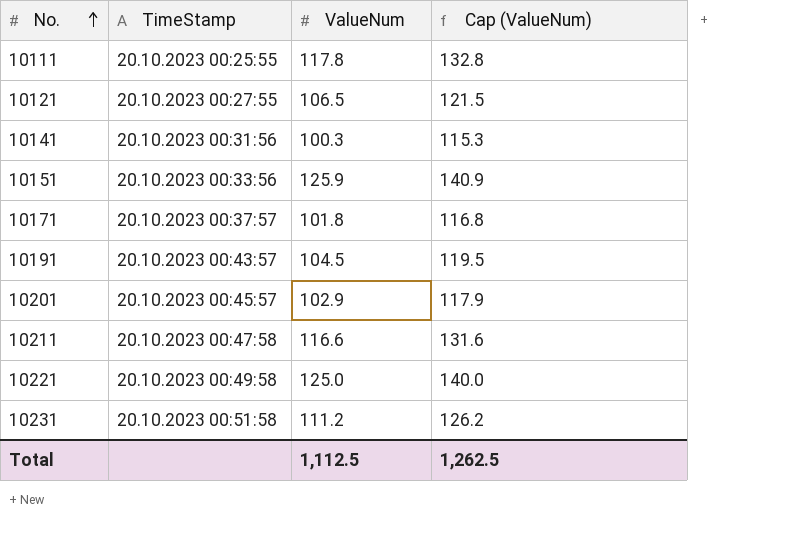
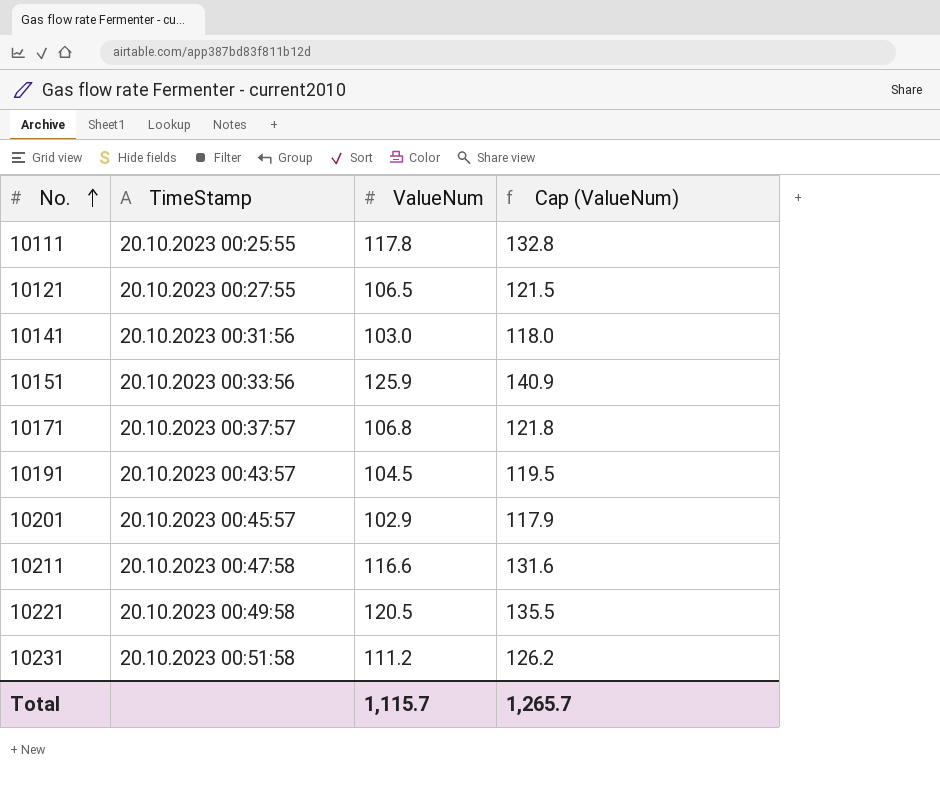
10141 | ValueNum: 100.3 -> 103.0
10141 | Cap (ValueNum): 115.3 -> 118.0
10171 | ValueNum: 101.8 -> 106.8
10171 | Cap (ValueNum): 116.8 -> 121.8
10221 | ValueNum: 125.0 -> 120.5
10221 | Cap (ValueNum): 140.0 -> 135.5
Total | ValueNum: 1,112.5 -> 1,115.7
Total | Cap (ValueNum): 1,262.5 -> 1,265.7

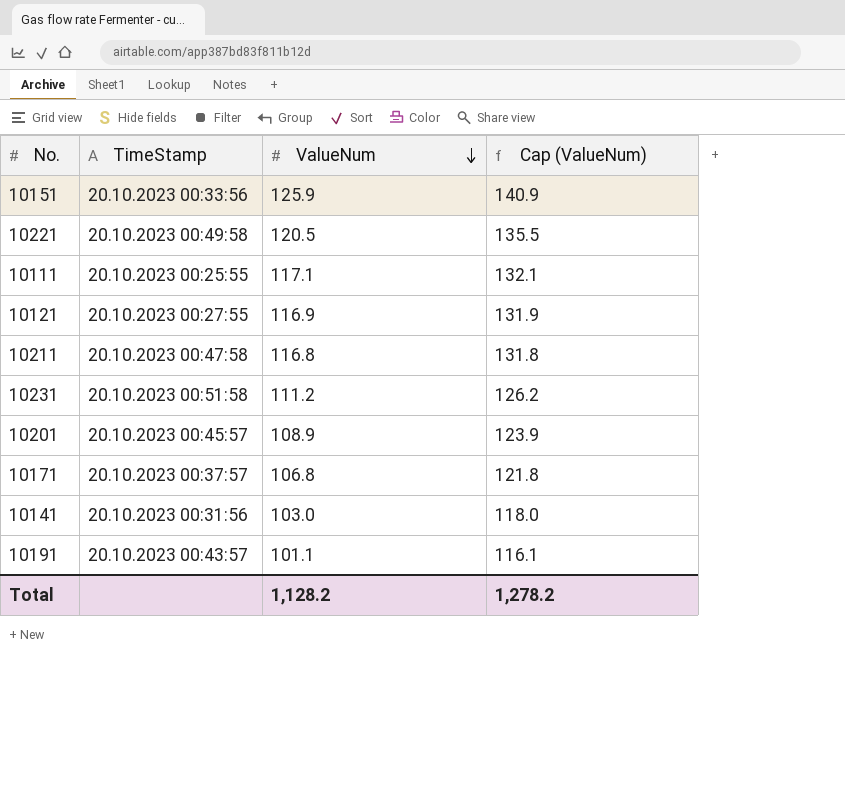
row order: No. ascending -> ValueNum descending
10111 | ValueNum: 117.8 -> 117.1
10111 | Cap (ValueNum): 132.8 -> 132.1
10121 | ValueNum: 106.5 -> 116.9
10121 | Cap (ValueNum): 121.5 -> 131.9
10211 | ValueNum: 116.6 -> 116.8
10211 | Cap (ValueNum): 131.6 -> 131.8
10201 | ValueNum: 102.9 -> 108.9
10201 | Cap (ValueNum): 117.9 -> 123.9
10191 | ValueNum: 104.5 -> 101.1
10191 | Cap (ValueNum): 119.5 -> 116.1
Total | ValueNum: 1,115.7 -> 1,128.2
Total | Cap (ValueNum): 1,265.7 -> 1,278.2

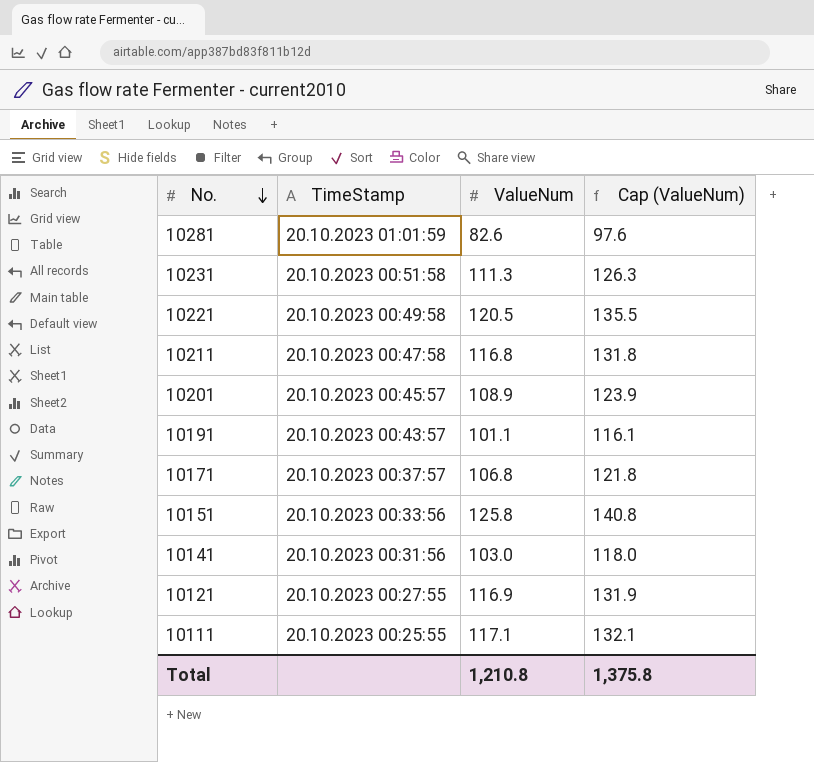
row order: ValueNum descending -> No. descending
row 10281: none -> 20.10.2023 01:01:59 | 82.6 | 97.6
10231 | ValueNum: 111.2 -> 111.3
10231 | Cap (ValueNum): 126.2 -> 126.3
10151 | ValueNum: 125.9 -> 125.8
10151 | Cap (ValueNum): 140.9 -> 140.8
Total | ValueNum: 1,128.2 -> 1,210.8
Total | Cap (ValueNum): 1,278.2 -> 1,375.8

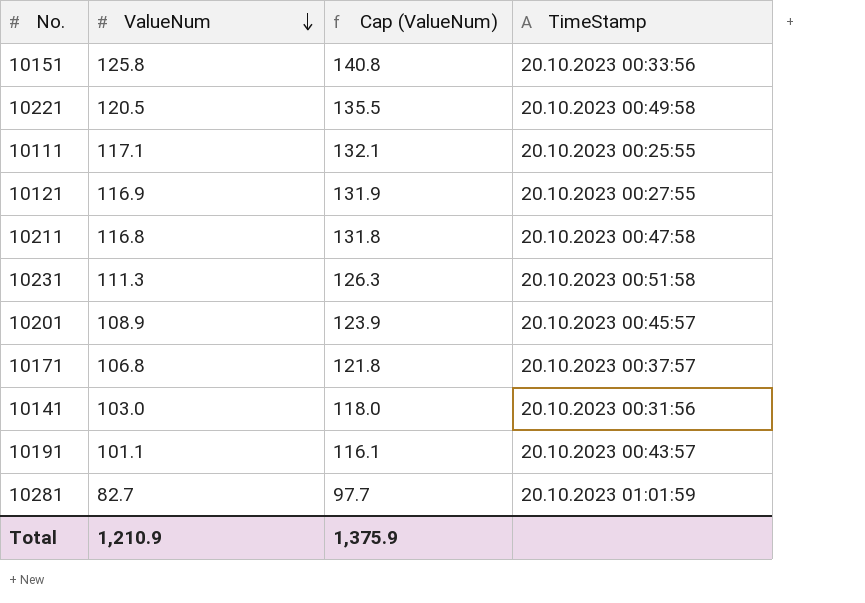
row order: No. descending -> ValueNum descending
column TimeStamp | position: 2 -> 4
10281 | ValueNum: 82.6 -> 82.7
10281 | Cap (ValueNum): 97.6 -> 97.7
Total | ValueNum: 1,210.8 -> 1,210.9
Total | Cap (ValueNum): 1,375.8 -> 1,375.9

